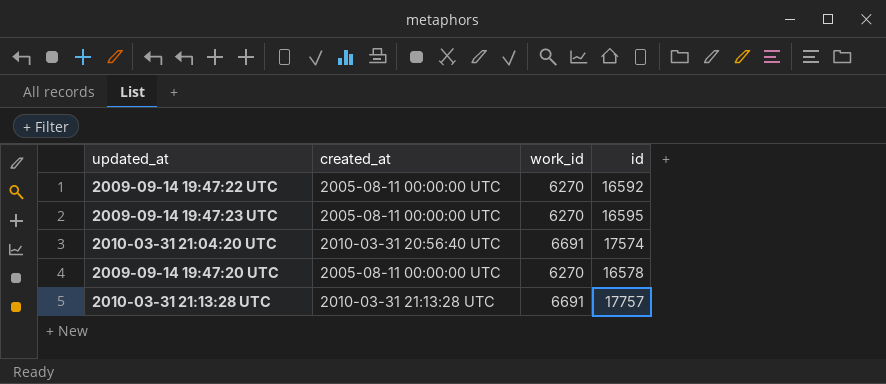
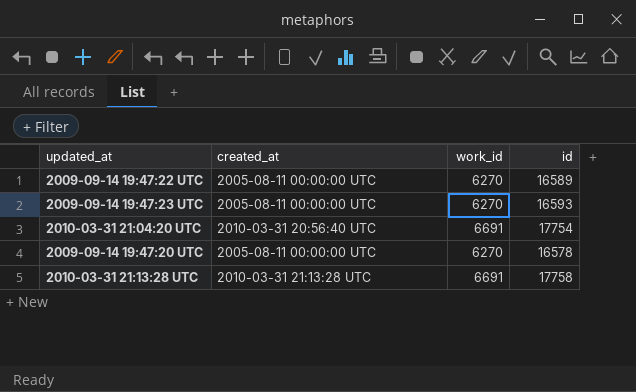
2009-09-14 19:47:22 UTC | id: 16592 -> 16589
2009-09-14 19:47:23 UTC | id: 16595 -> 16593
2010-03-31 21:04:20 UTC | id: 17574 -> 17754
2010-03-31 21:13:28 UTC | id: 17757 -> 17758

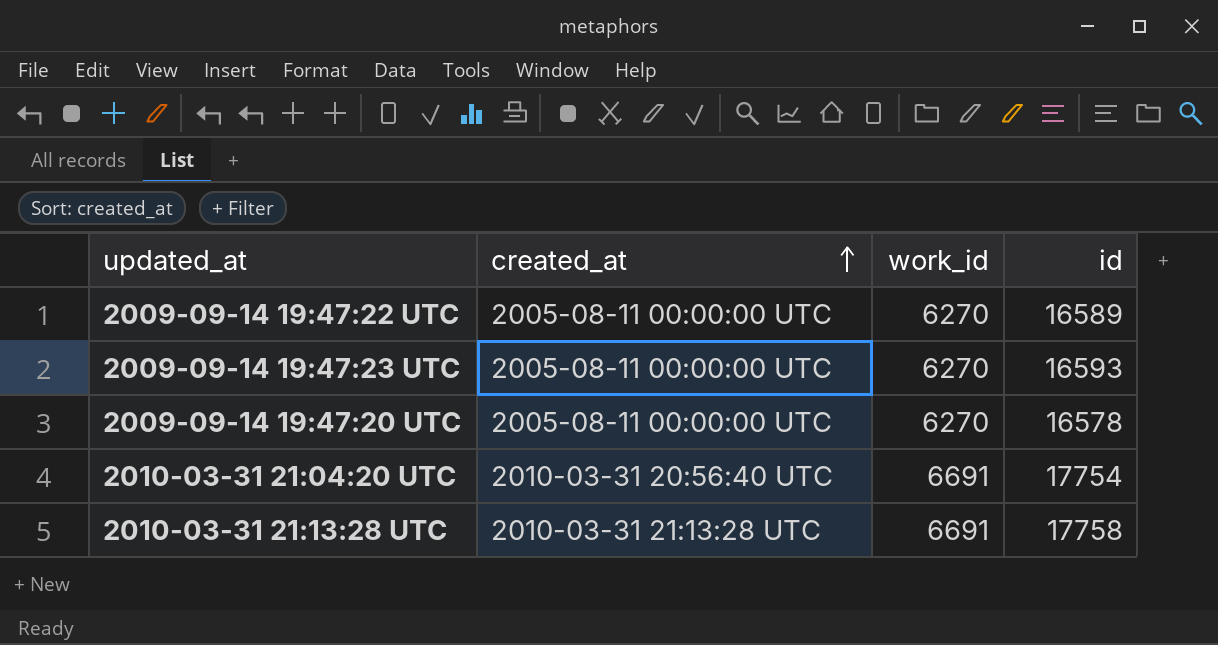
row order: none -> created_at ascending

